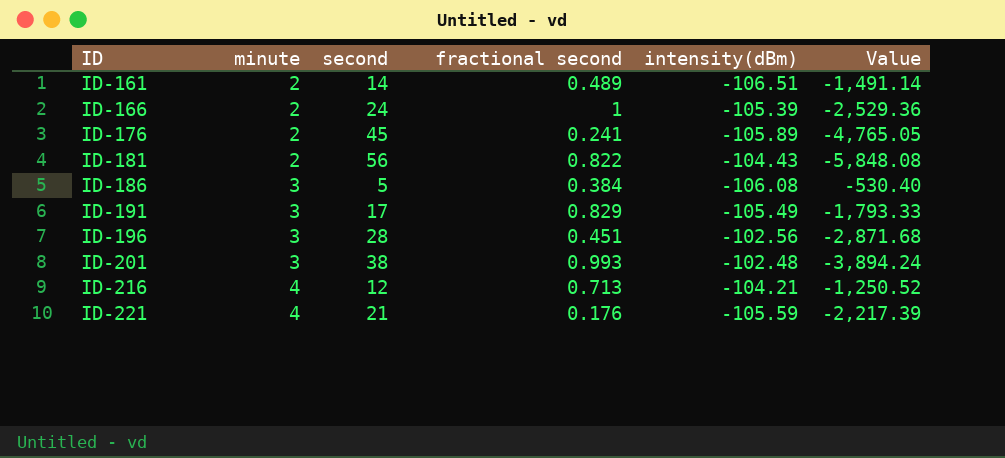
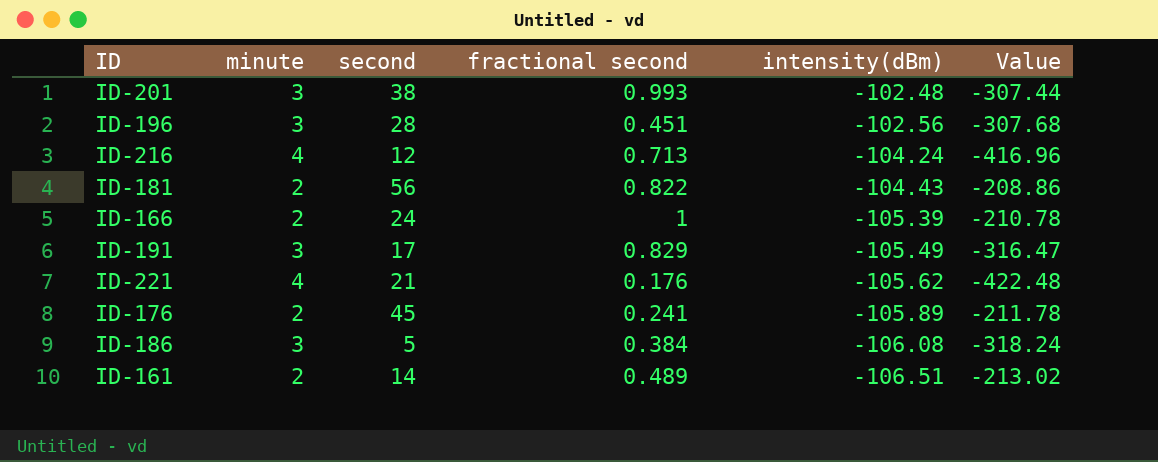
row order: ID ascending -> intensity(dBm) descending
column Value | formula: [second] * [intensity(dBm)] -> [minute] * [intensity(dBm)]
ID-216 | intensity(dBm): -104.21 -> -104.24
ID-221 | intensity(dBm): -105.59 -> -105.62

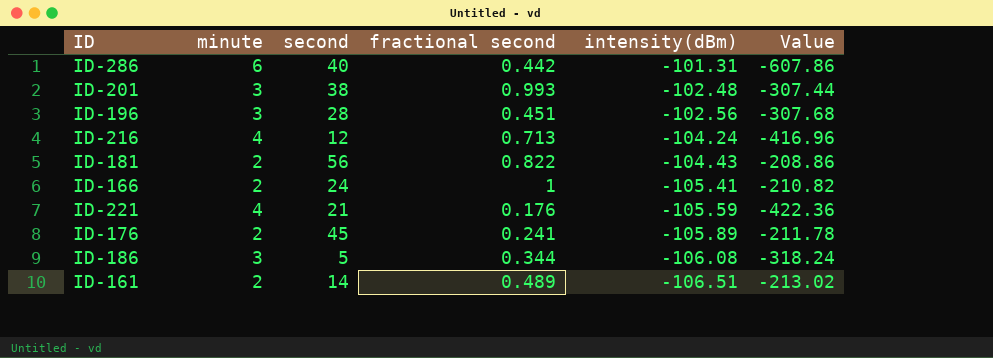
row ID-191: 3 | 17 | 0.829 | -105.49 | -316.47 -> none
row ID-286: none -> 6 | 40 | 0.442 | -101.31 | -607.86
ID-166 | intensity(dBm): -105.39 -> -105.41
ID-166 | Value: -210.78 -> -210.82
ID-221 | intensity(dBm): -105.62 -> -105.59
ID-221 | Value: -422.48 -> -422.36
ID-186 | fractional second: 0.384 -> 0.344

